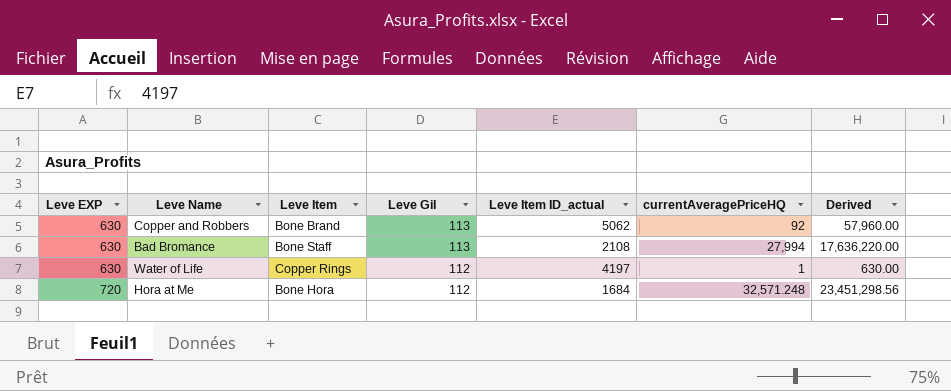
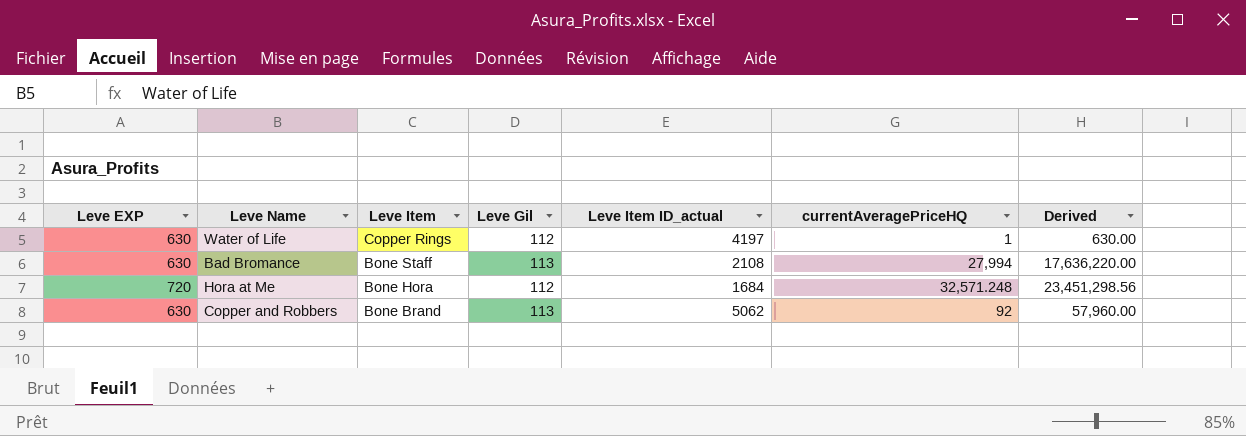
row order: Leve EXP ascending -> Leve Item descending

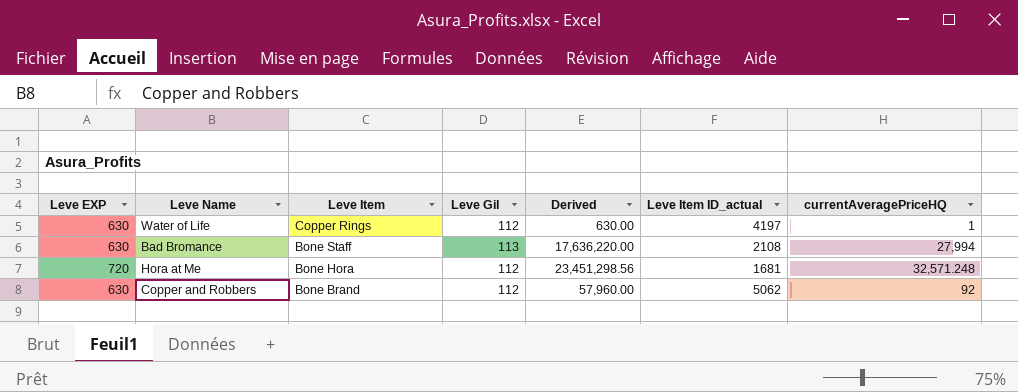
column Derived | position: 7 -> 5
Hora at Me | Leve Item ID_actual: 1684 -> 1681
Copper and Robbers | Leve Gil: 113 -> 112

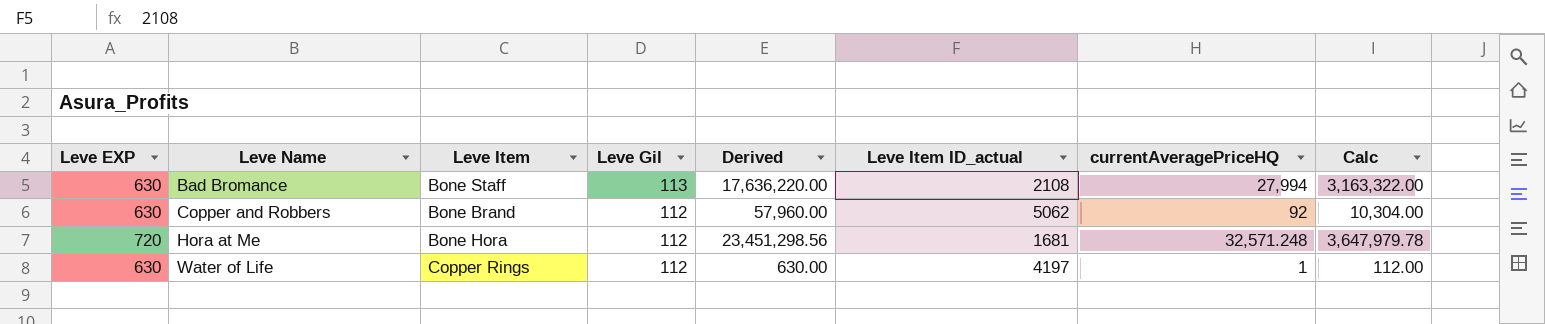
row order: Leve Item descending -> Leve Name ascending
column Calc | formula: none -> [Leve Gil] * [currentAveragePriceHQ]

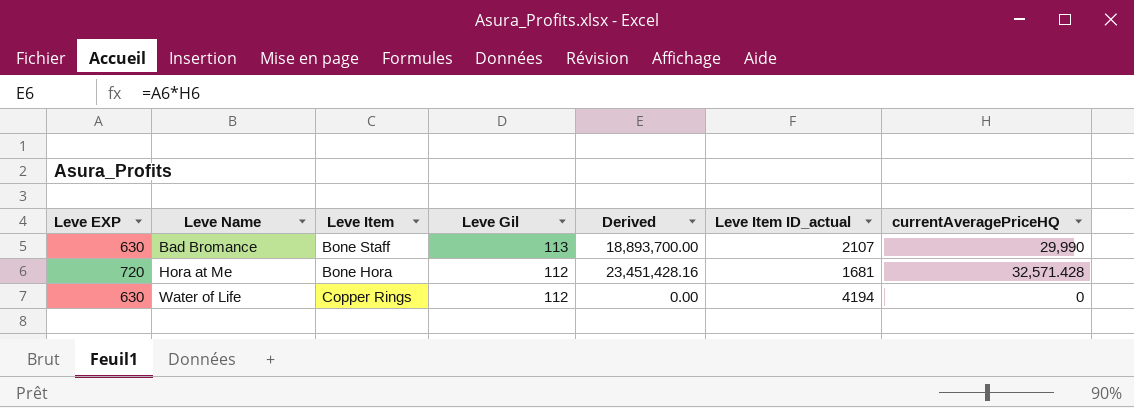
column Calc | formula: [Leve Gil] * [currentAveragePriceHQ] -> none
row Copper and Robbers: 630 | Bone Brand | 112 | 57,960.00 | 5062 | 92 | 10,304.00 -> none
Bad Bromance | Derived: 17,636,220.00 -> 18,893,700.00
Bad Bromance | Leve Item ID_actual: 2108 -> 2107
Bad Bromance | currentAveragePriceHQ: 27,994 -> 29,990
Hora at Me | Derived: 23,451,298.56 -> 23,451,428.16
Hora at Me | currentAveragePriceHQ: 32,571.248 -> 32,571.428
Water of Life | Derived: 630.00 -> 0.00
Water of Life | Leve Item ID_actual: 4197 -> 4194
Water of Life | currentAveragePriceHQ: 1 -> 0

